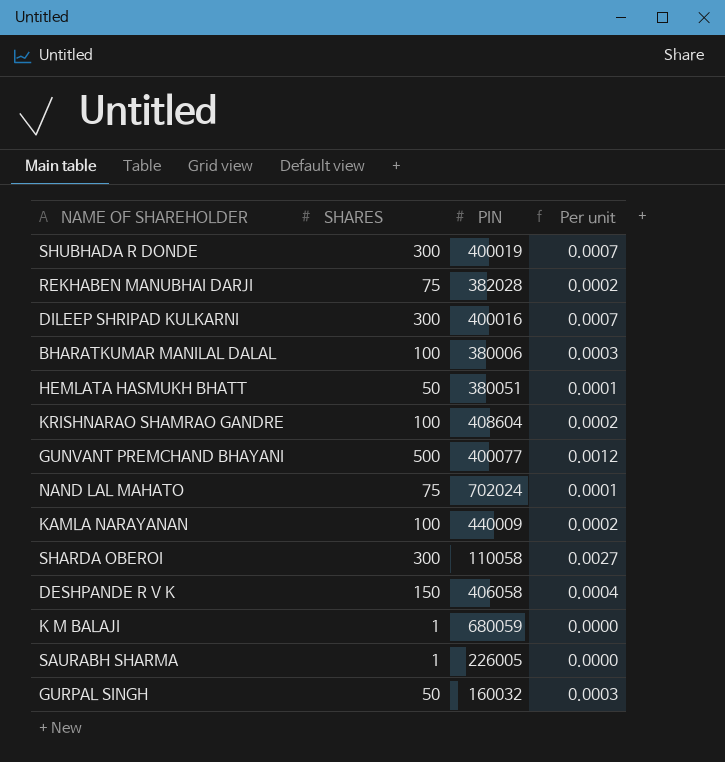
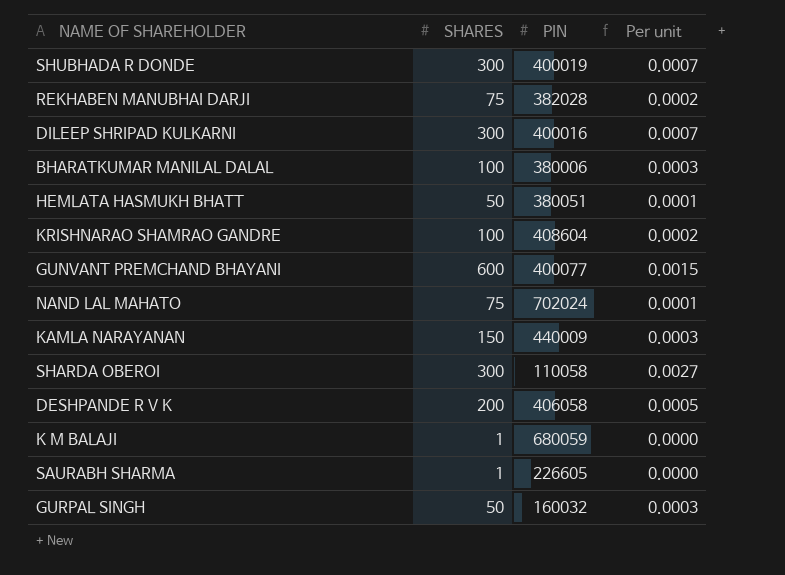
GUNVANT PREMCHAND BHAYANI | SHARES: 500 -> 600
GUNVANT PREMCHAND BHAYANI | Per unit: 0.0012 -> 0.0015
KAMLA NARAYANAN | SHARES: 100 -> 150
KAMLA NARAYANAN | Per unit: 0.0002 -> 0.0003
DESHPANDE R V K | SHARES: 150 -> 200
DESHPANDE R V K | Per unit: 0.0004 -> 0.0005
SAURABH SHARMA | PIN: 226005 -> 226605

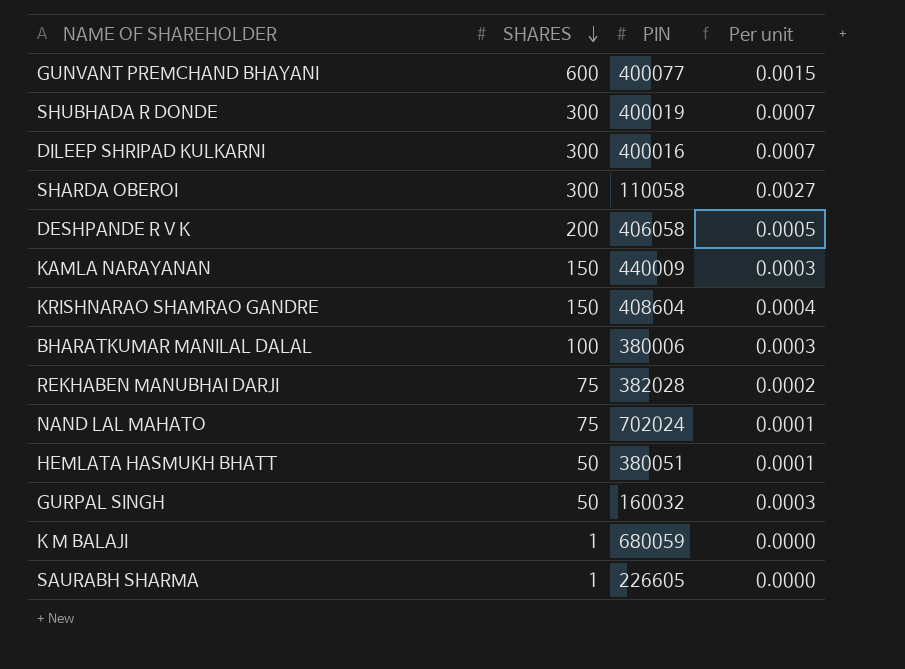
row order: none -> SHARES descending
KRISHNARAO SHAMRAO GANDRE | SHARES: 100 -> 150
KRISHNARAO SHAMRAO GANDRE | Per unit: 0.0002 -> 0.0004

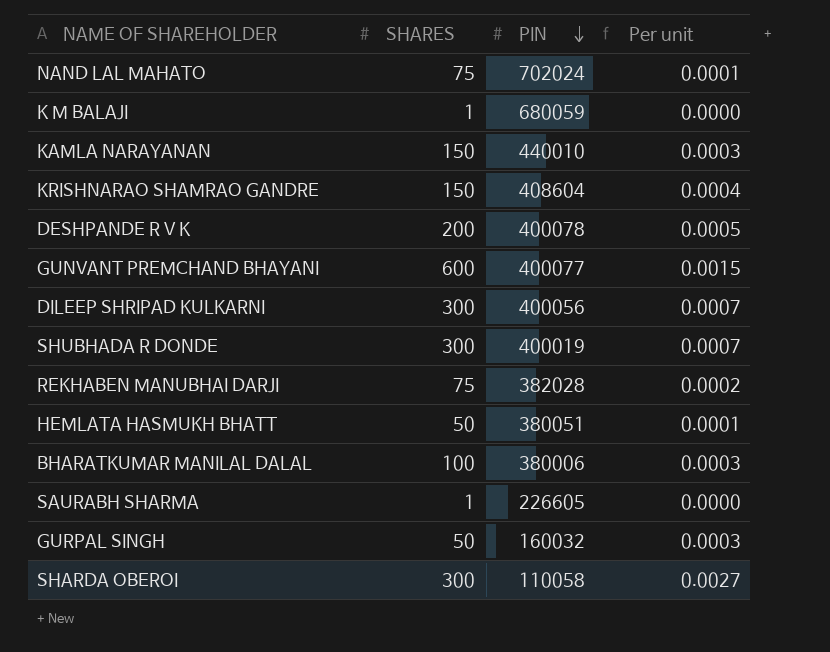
row order: SHARES descending -> PIN descending
KAMLA NARAYANAN | PIN: 440009 -> 440010
DESHPANDE R V K | PIN: 406058 -> 400078
DILEEP SHRIPAD KULKARNI | PIN: 400016 -> 400056

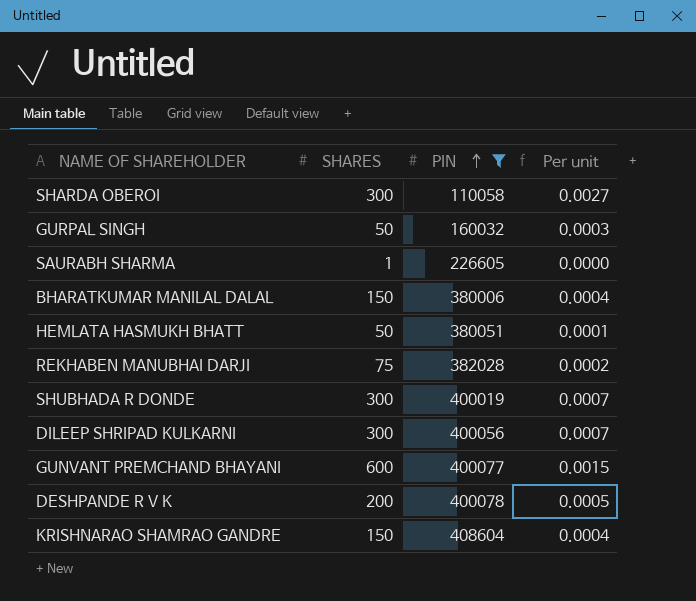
filter: none -> PIN <= 408604
row order: PIN descending -> PIN ascending
BHARATKUMAR MANILAL DALAL | SHARES: 100 -> 150
BHARATKUMAR MANILAL DALAL | Per unit: 0.0003 -> 0.0004

